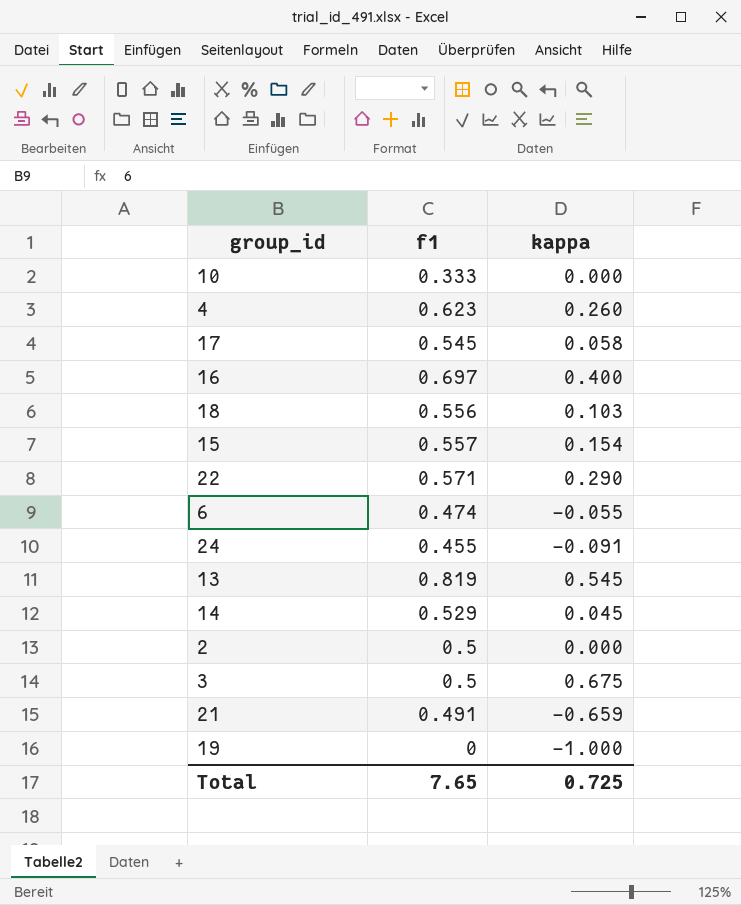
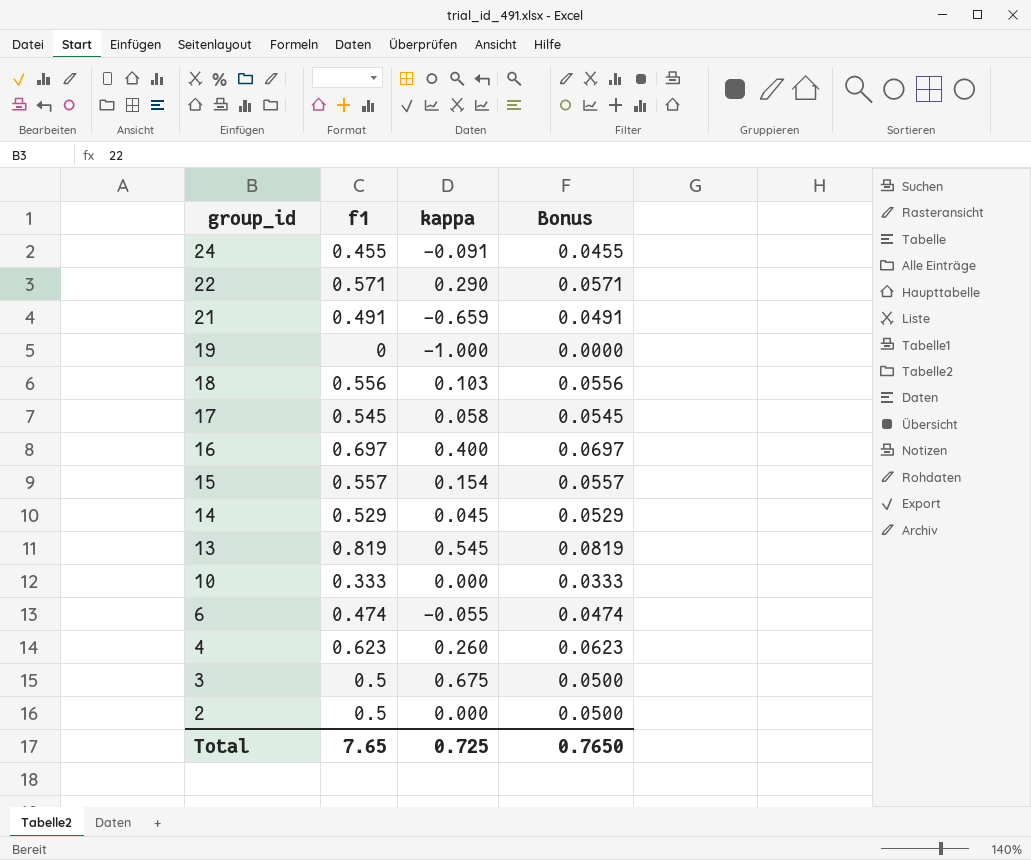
row order: none -> group_id descending
column Bonus | formula: none -> [f1] * 0.1

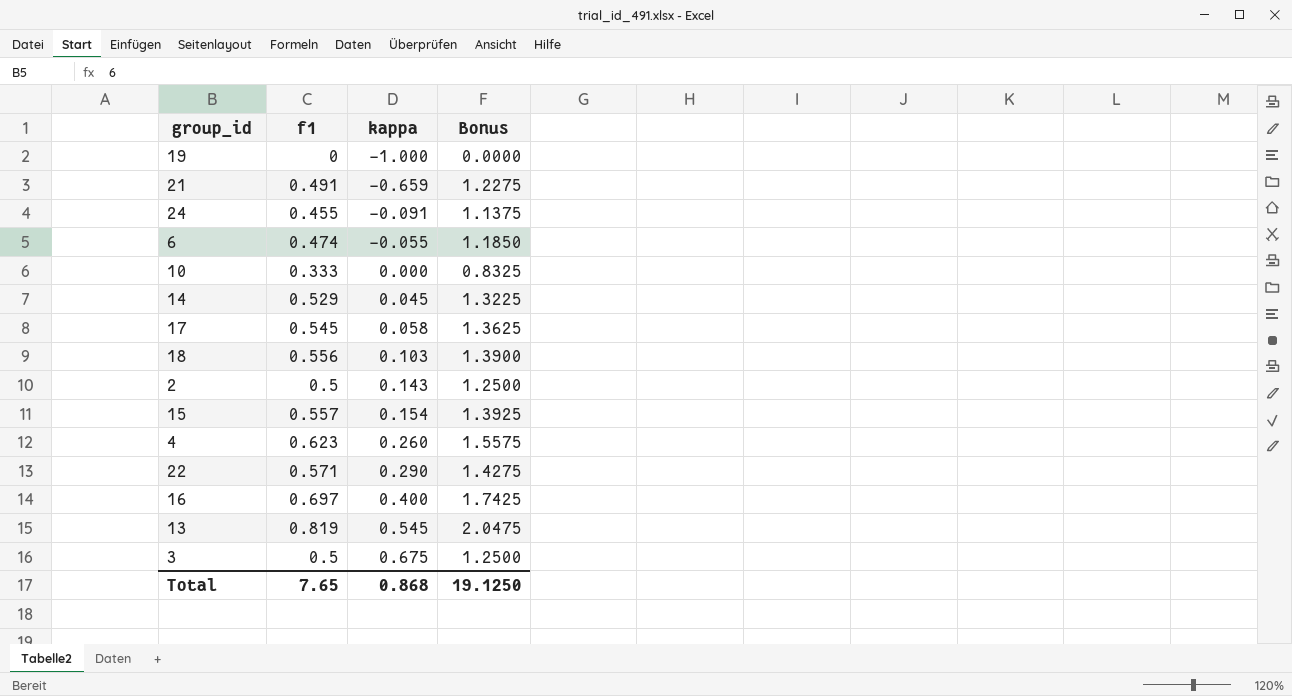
row order: group_id descending -> kappa ascending
column Bonus | formula: [f1] * 0.1 -> [f1] * 2.5
2 | kappa: 0.000 -> 0.143
Total | kappa: 0.725 -> 0.868
Total | Bonus: 0.7650 -> 19.1250

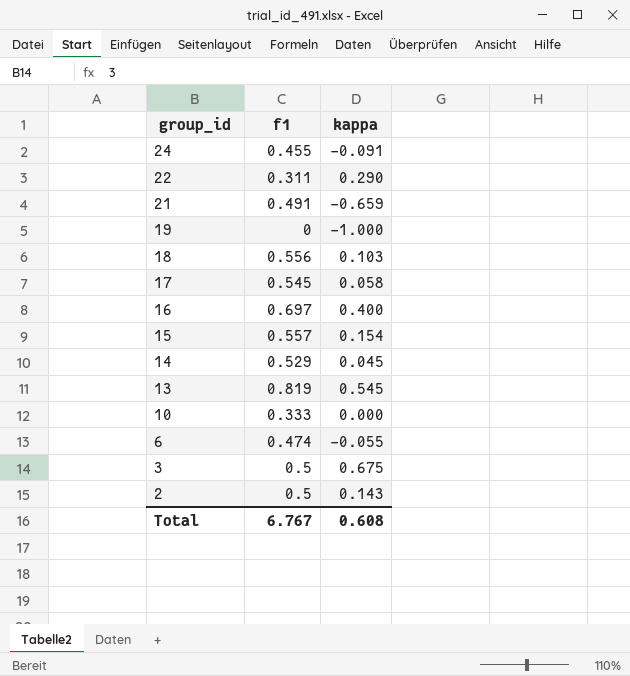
row order: kappa ascending -> group_id descending
column Bonus | formula: [f1] * 2.5 -> none
row 4: 0.623 | 0.260 | 1.5575 -> none
22 | f1: 0.571 -> 0.311
Total | f1: 7.65 -> 6.767
Total | kappa: 0.868 -> 0.608

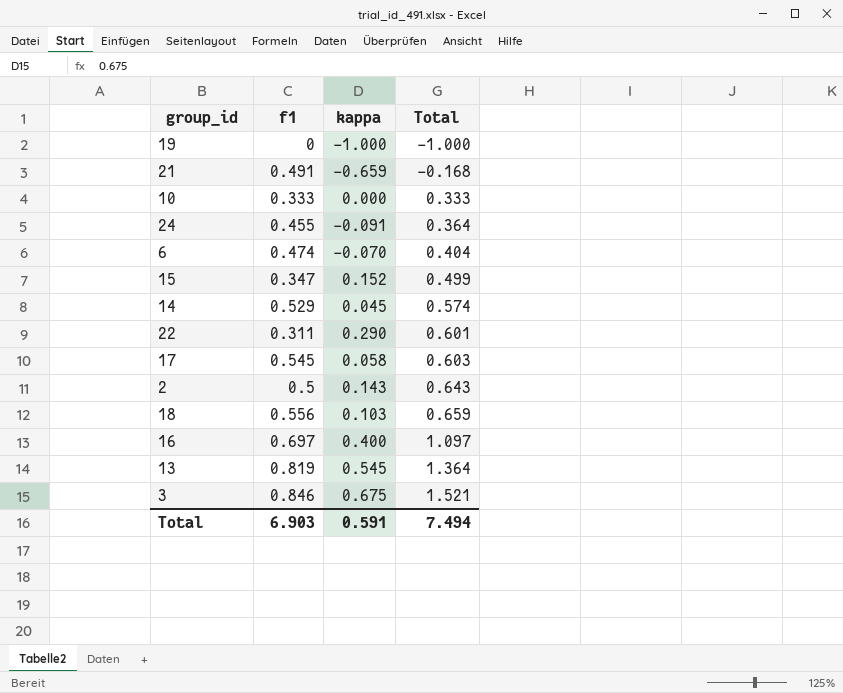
row order: group_id descending -> Total ascending
column Total | formula: none -> [f1] + [kappa]
6 | kappa: -0.055 -> -0.070
15 | f1: 0.557 -> 0.347
15 | kappa: 0.154 -> 0.152
3 | f1: 0.5 -> 0.846
Total | f1: 6.767 -> 6.903
Total | kappa: 0.608 -> 0.591

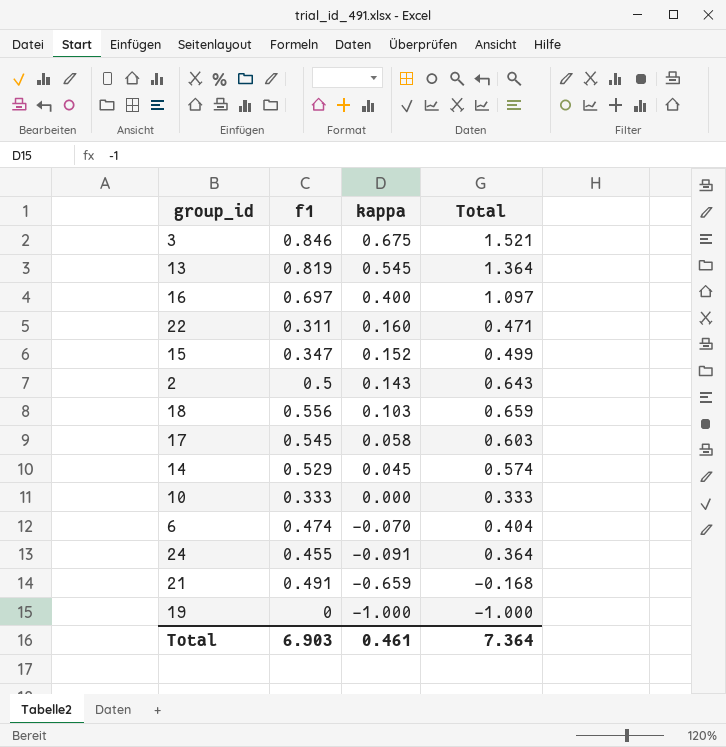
row order: Total ascending -> kappa descending
22 | kappa: 0.290 -> 0.160
22 | Total: 0.601 -> 0.471
Total | kappa: 0.591 -> 0.461
Total | Total: 7.494 -> 7.364

